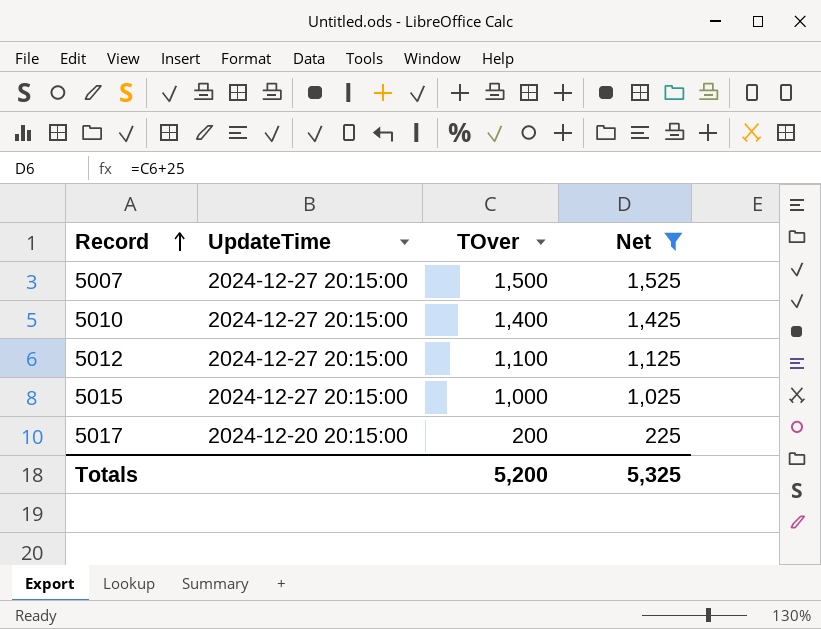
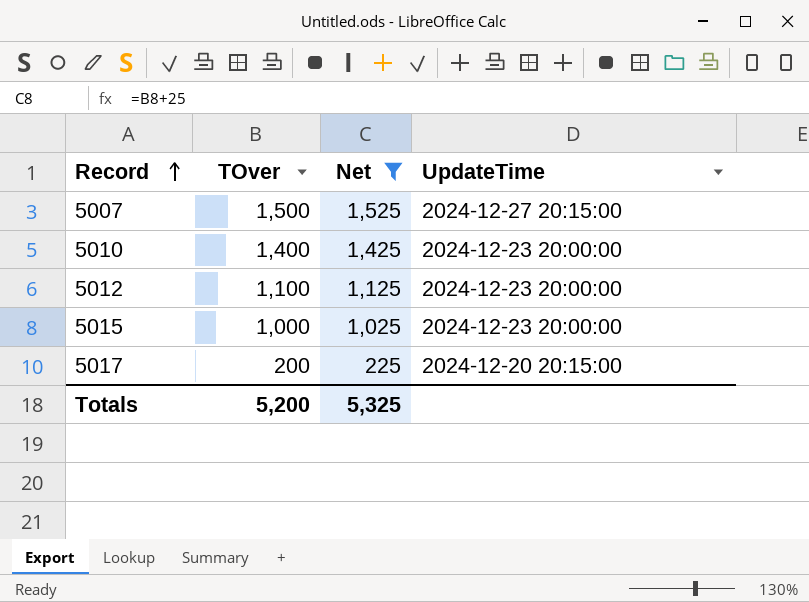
column UpdateTime | position: 2 -> 4
5010 | UpdateTime: 2024-12-27 20:15:00 -> 2024-12-23 20:00:00
5012 | UpdateTime: 2024-12-27 20:15:00 -> 2024-12-23 20:00:00
5015 | UpdateTime: 2024-12-27 20:15:00 -> 2024-12-23 20:00:00

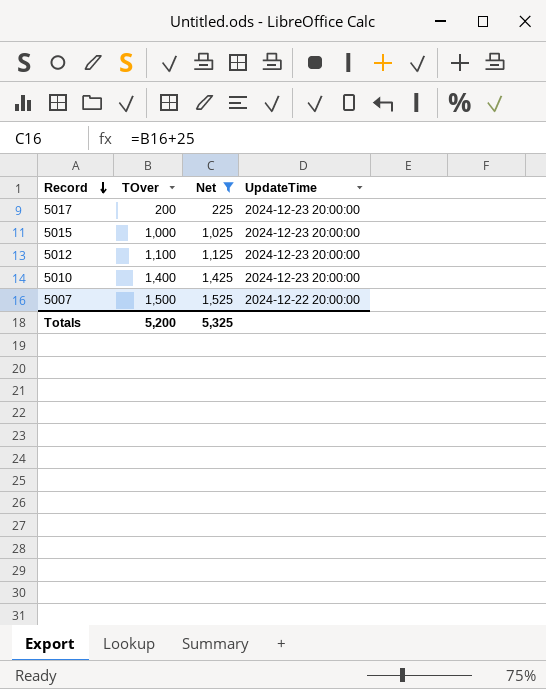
row order: Record ascending -> Record descending
5017 | UpdateTime: 2024-12-20 20:15:00 -> 2024-12-23 20:00:00
5007 | UpdateTime: 2024-12-27 20:15:00 -> 2024-12-22 20:00:00

